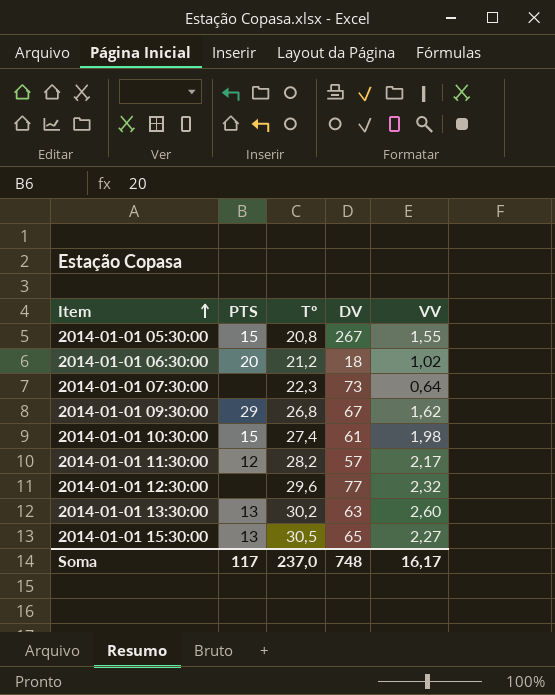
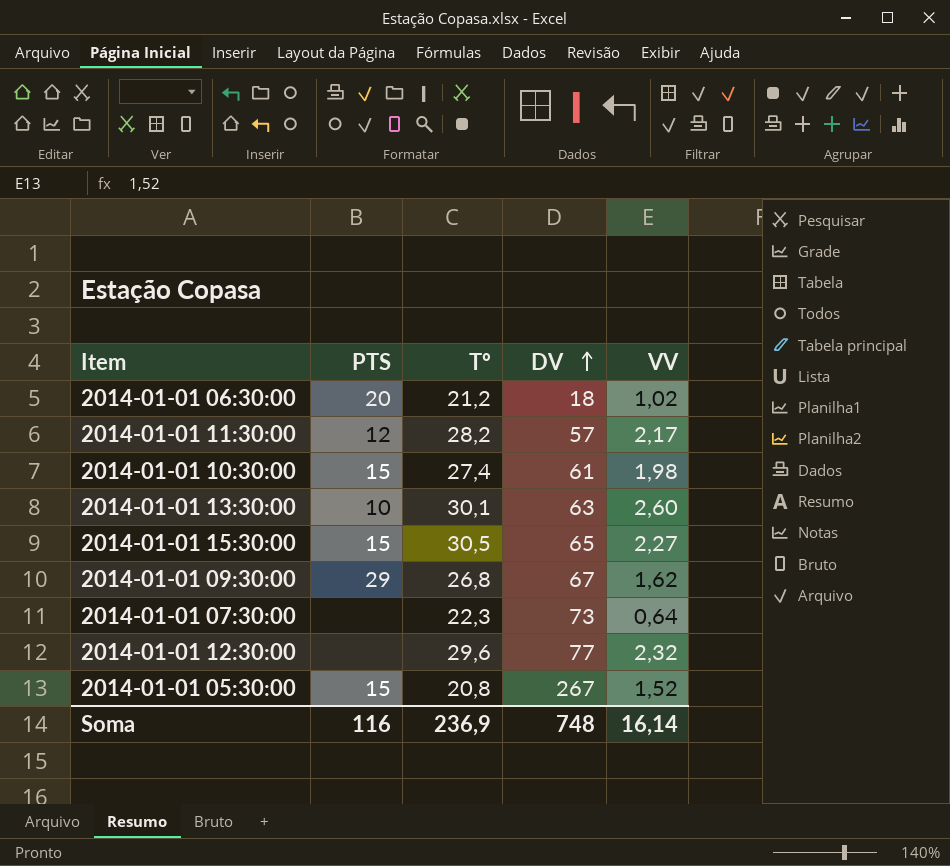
row order: Item ascending -> DV ascending
2014-01-01 13:30:00 | PTS: 13 -> 10
2014-01-01 13:30:00 | Tº: 30,2 -> 30,1
2014-01-01 15:30:00 | PTS: 13 -> 15
2014-01-01 05:30:00 | VV: 1,55 -> 1,52
Soma | PTS: 117 -> 116
Soma | Tº: 237,0 -> 236,9
Soma | VV: 16,17 -> 16,14

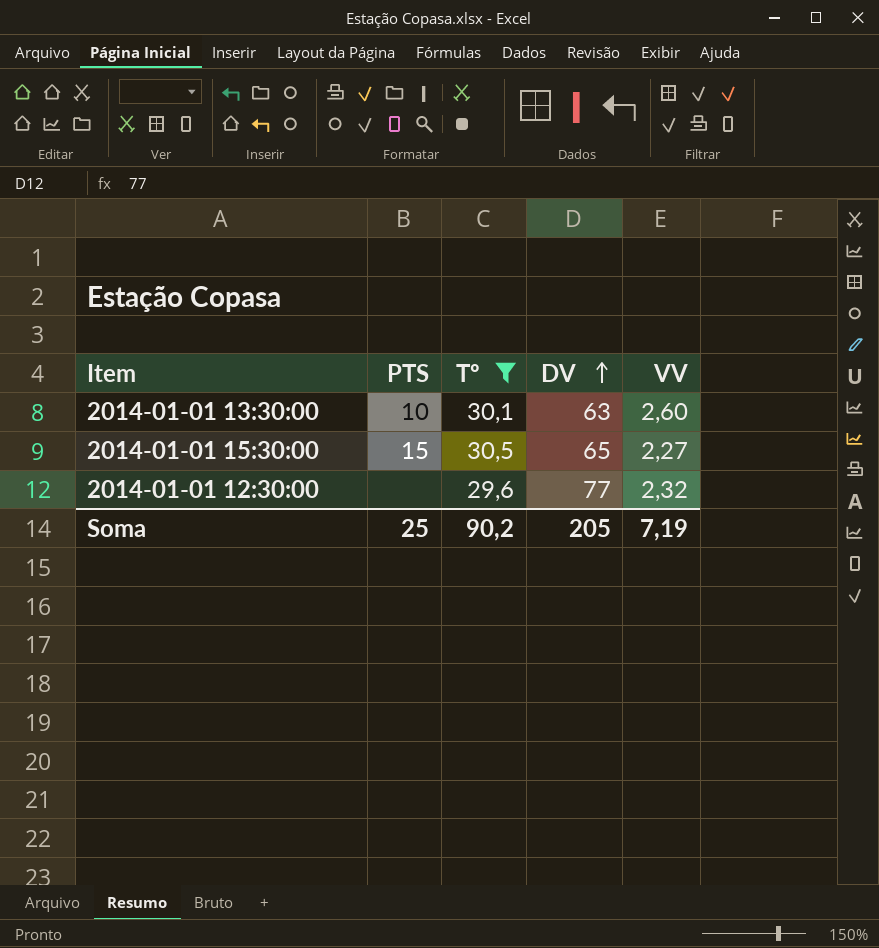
filter: none -> Tº >= 29,6
Soma | PTS: 116 -> 25
Soma | Tº: 236,9 -> 90,2
Soma | DV: 748 -> 205
Soma | VV: 16,14 -> 7,19

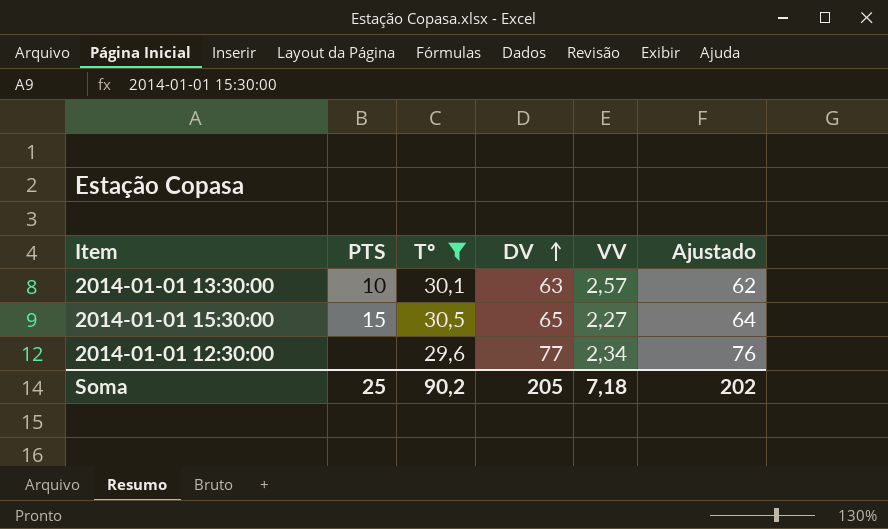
column Ajustado | formula: none -> [DV] - 1
2014-01-01 13:30:00 | VV: 2,60 -> 2,57
2014-01-01 12:30:00 | VV: 2,32 -> 2,34
Soma | VV: 7,19 -> 7,18

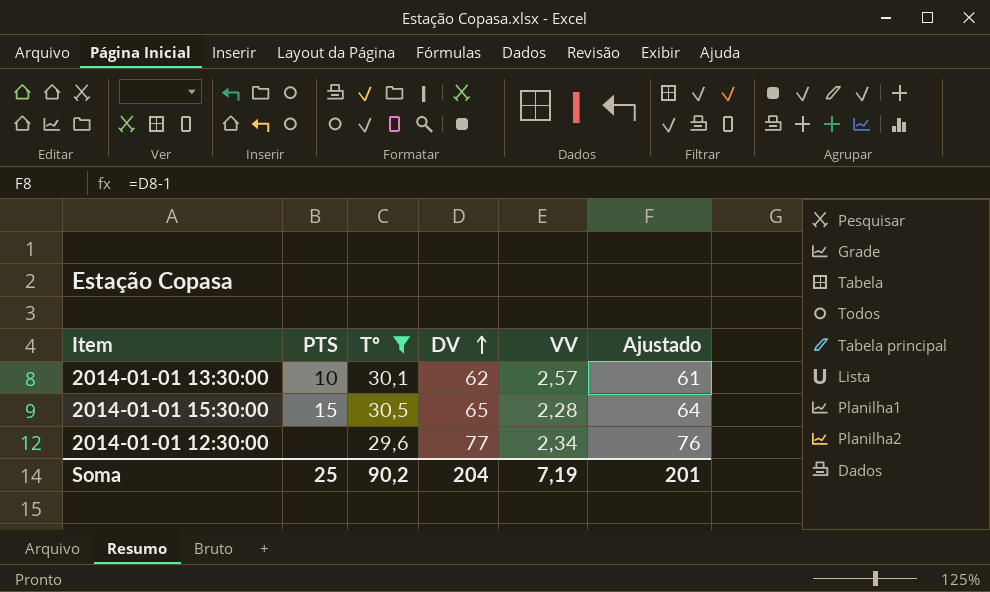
2014-01-01 13:30:00 | DV: 63 -> 62
2014-01-01 13:30:00 | Ajustado: 62 -> 61
2014-01-01 15:30:00 | VV: 2,27 -> 2,28
Soma | DV: 205 -> 204
Soma | VV: 7,18 -> 7,19
Soma | Ajustado: 202 -> 201

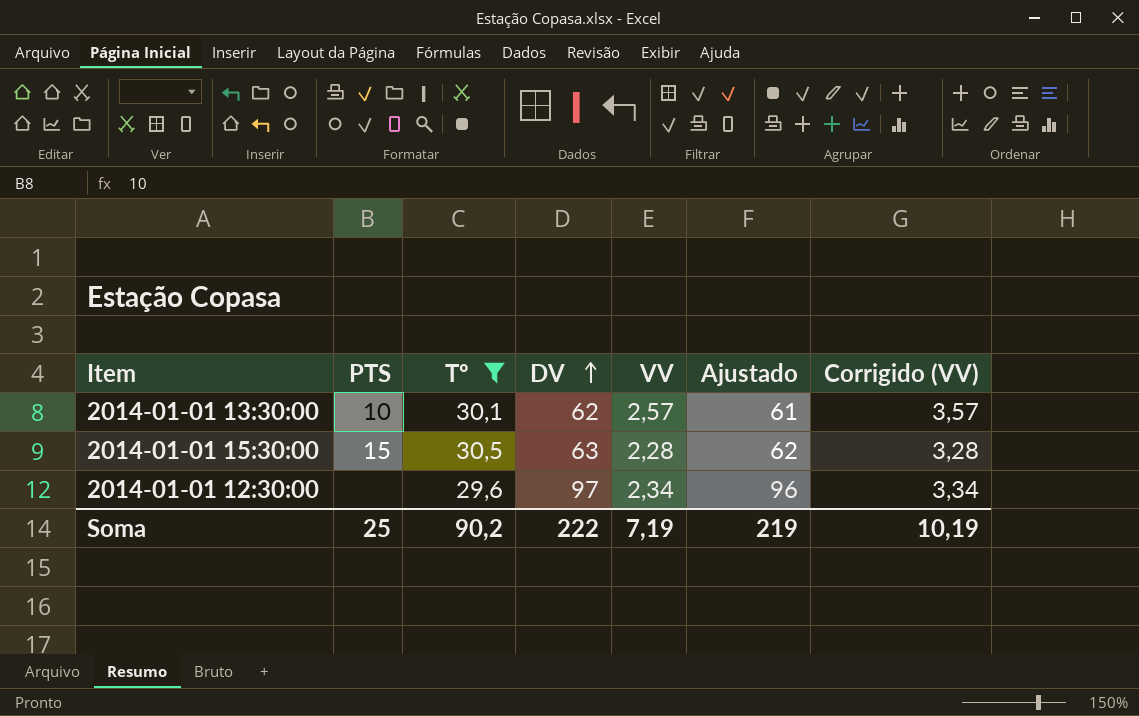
column Corrigido (VV) | formula: none -> [VV] + 1
2014-01-01 15:30:00 | DV: 65 -> 63
2014-01-01 15:30:00 | Ajustado: 64 -> 62
2014-01-01 12:30:00 | DV: 77 -> 97
2014-01-01 12:30:00 | Ajustado: 76 -> 96
Soma | DV: 204 -> 222
Soma | Ajustado: 201 -> 219

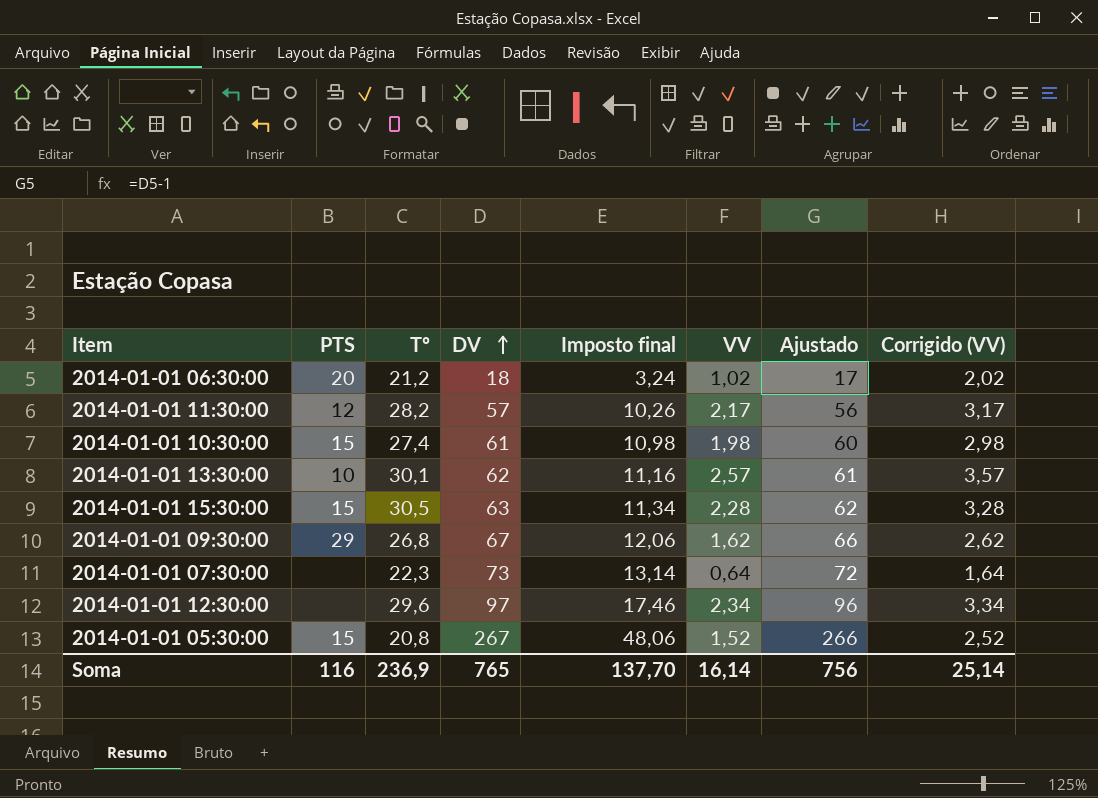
filter: Tº >= 29,6 -> none
column Imposto final | formula: none -> [DV] * 0,18
Soma | PTS: 25 -> 116
Soma | Tº: 90,2 -> 236,9
Soma | DV: 222 -> 765
Soma | VV: 7,19 -> 16,14
Soma | Ajustado: 219 -> 756
Soma | Corrigido (VV): 10,19 -> 25,14

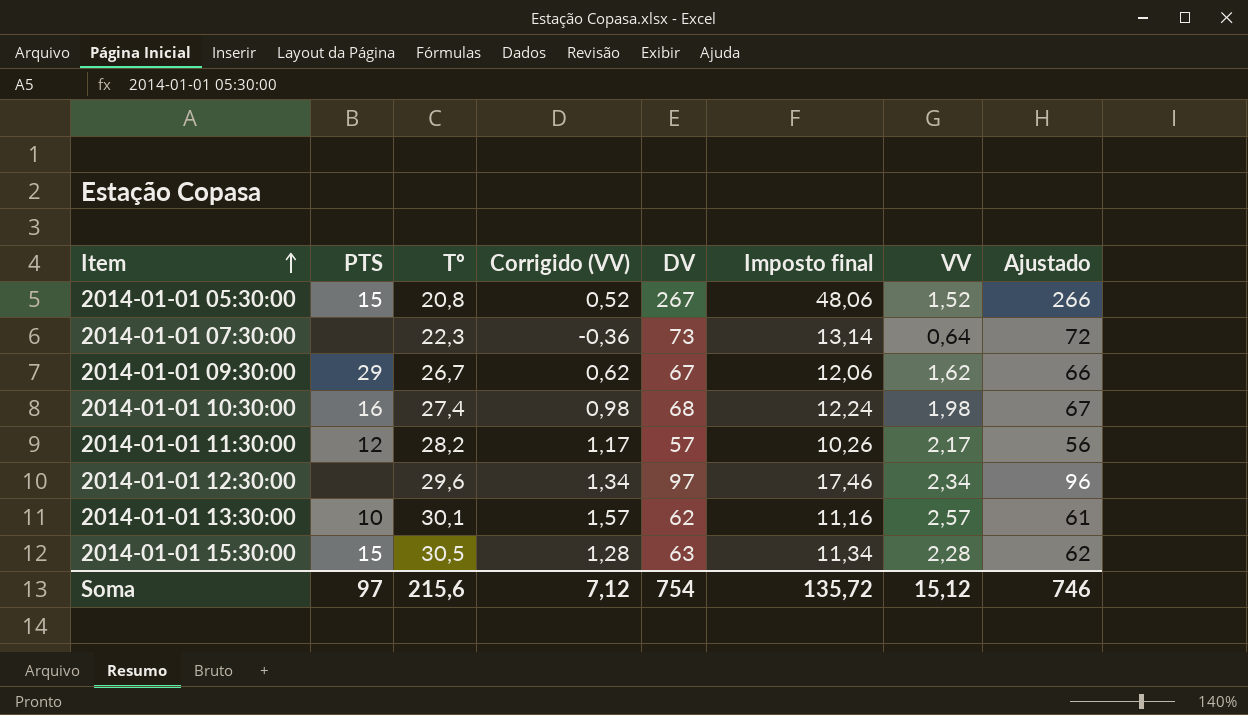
row order: DV ascending -> Item ascending
column Corrigido (VV) | formula: [VV] + 1 -> [VV] - 1
column Corrigido (VV) | position: 8 -> 4
row 2014-01-01 06:30:00: 20 | 21,2 | 18 | 3,24 | 1,02 | 17 | 2,02 -> none
2014-01-01 09:30:00 | Tº: 26,8 -> 26,7
2014-01-01 10:30:00 | PTS: 15 -> 16
2014-01-01 10:30:00 | DV: 61 -> 68
2014-01-01 10:30:00 | Imposto final: 10,98 -> 12,24
2014-01-01 10:30:00 | Ajustado: 60 -> 67
Soma | PTS: 116 -> 97
Soma | Tº: 236,9 -> 215,6
Soma | Corrigido (VV): 25,14 -> 7,12
Soma | DV: 765 -> 754
Soma | Imposto final: 137,70 -> 135,72
Soma | VV: 16,14 -> 15,12
Soma | Ajustado: 756 -> 746

